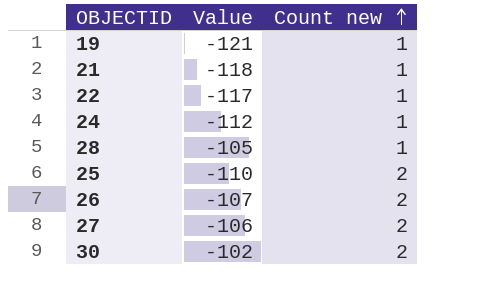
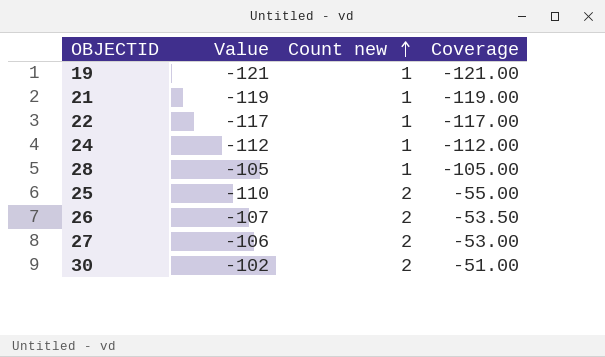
column Coverage | formula: none -> [Value] / [Count new]
21 | Value: -118 -> -119

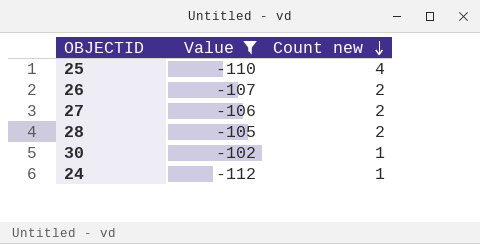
filter: none -> Value >= -112
row order: Count new ascending -> Count new descending
column Coverage | formula: [Value] / [Count new] -> none
25 | Count new: 2 -> 4
28 | Count new: 1 -> 2
30 | Count new: 2 -> 1

